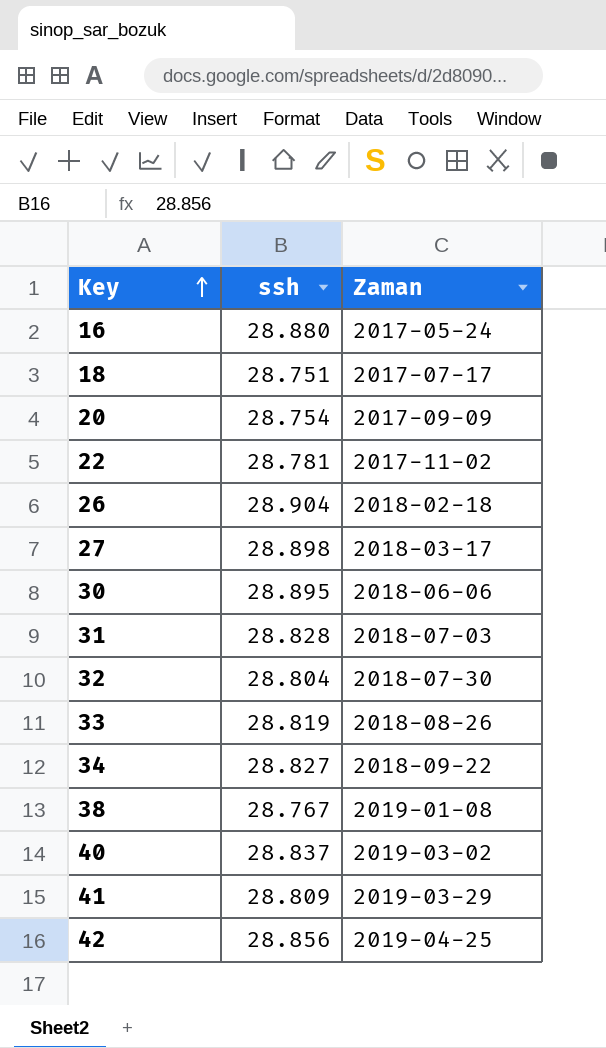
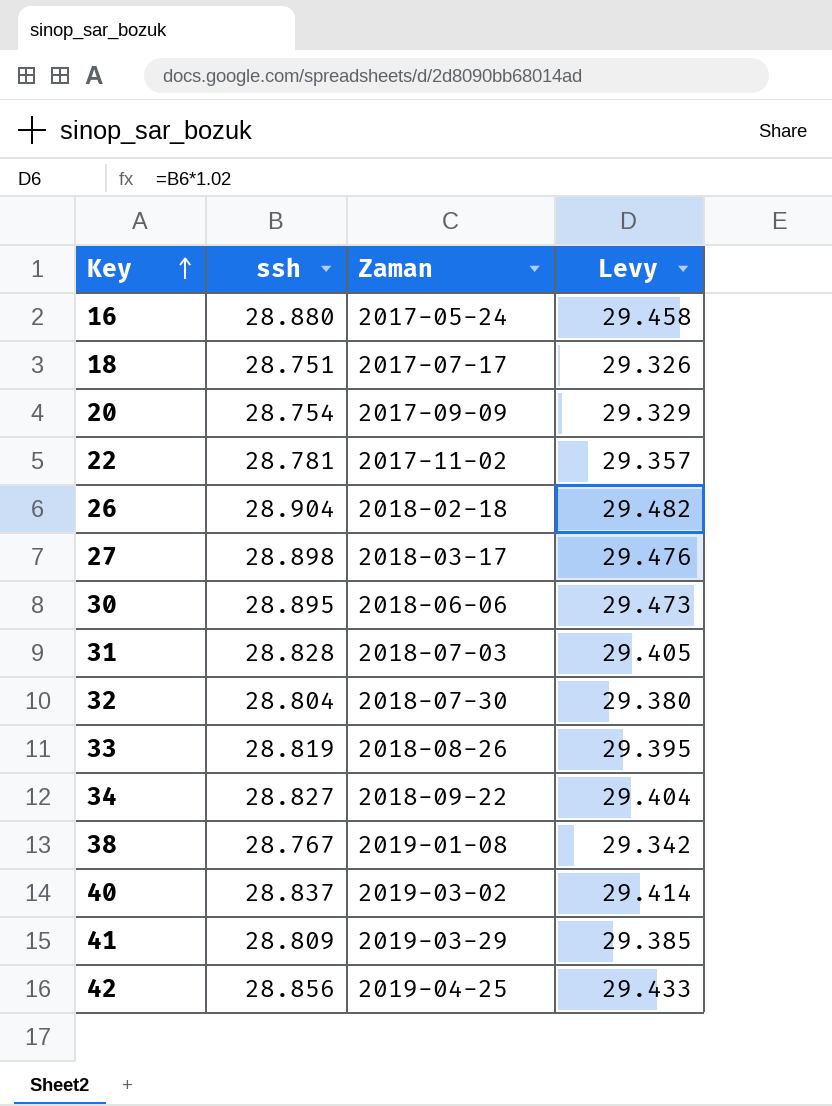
column Levy | formula: none -> [ssh] * 1.02

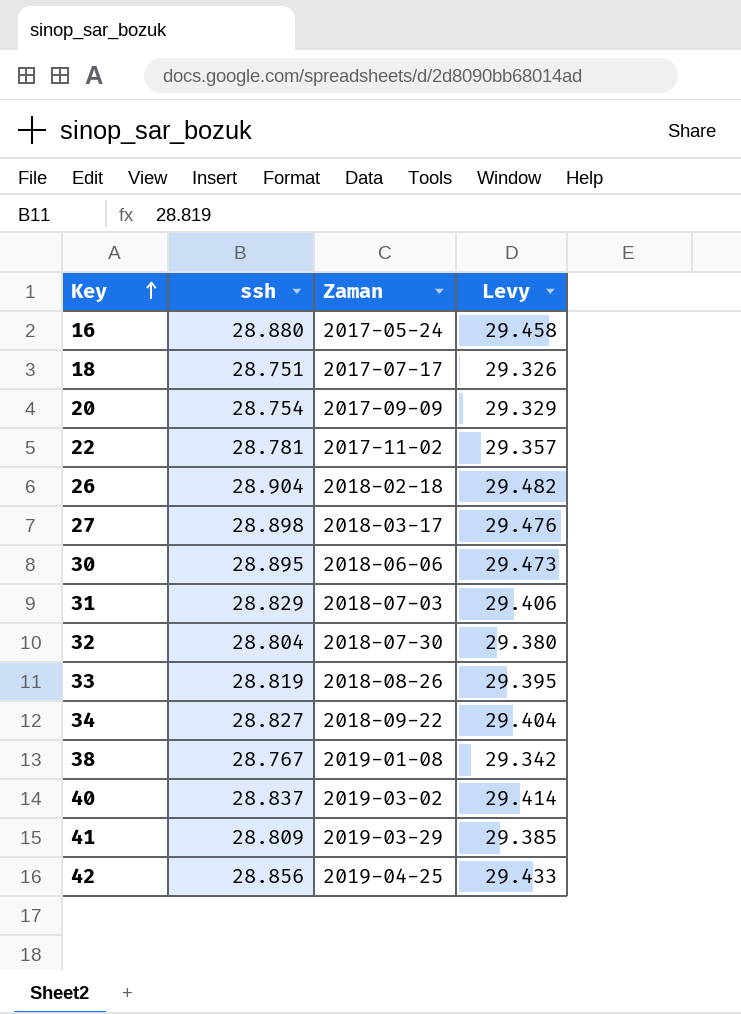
31 | ssh: 28.828 -> 28.829
31 | Levy: 29.405 -> 29.406

